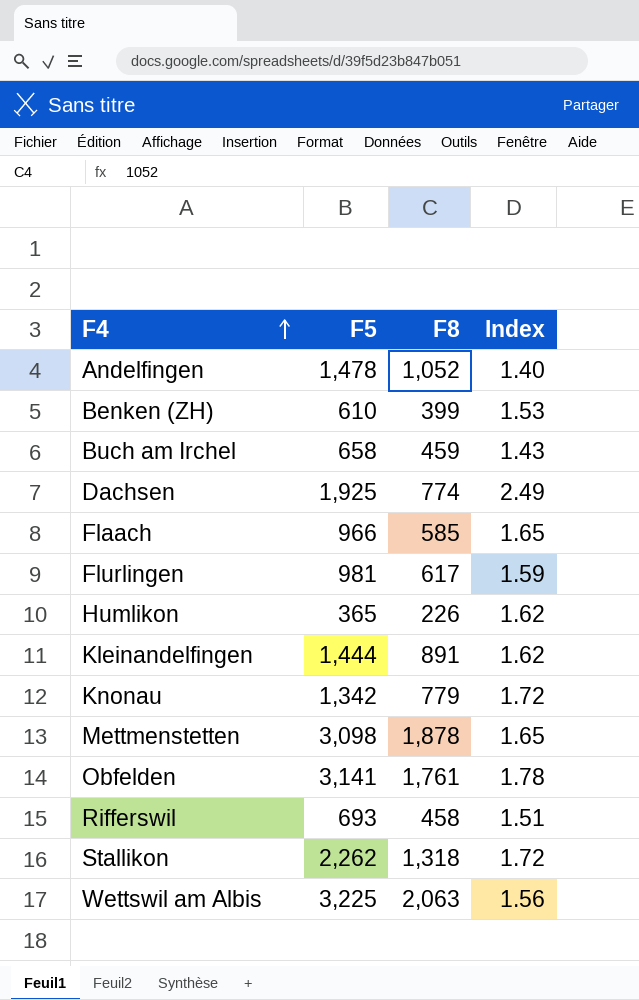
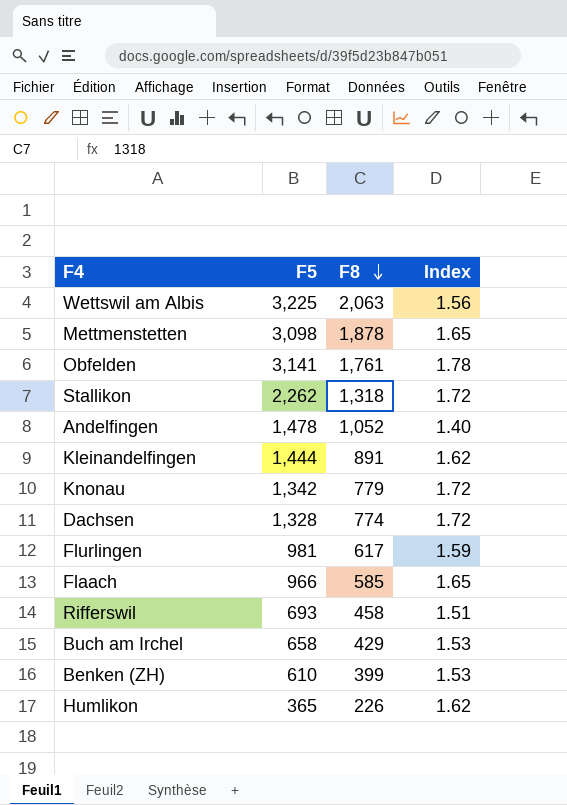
row order: F4 ascending -> F8 descending
Dachsen | F5: 1,925 -> 1,328
Dachsen | Index: 2.49 -> 1.72
Buch am Irchel | F8: 459 -> 429
Buch am Irchel | Index: 1.43 -> 1.53

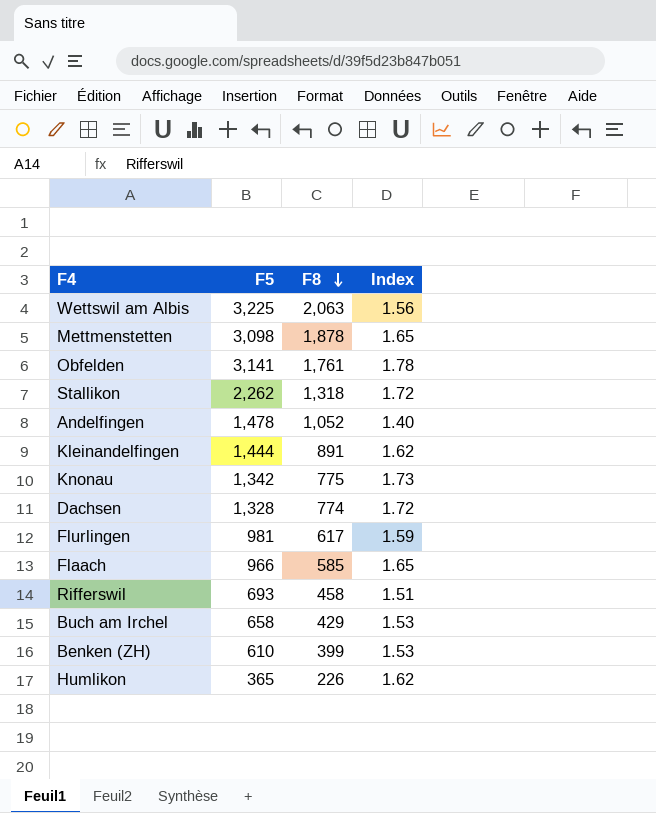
Knonau | F8: 779 -> 775
Knonau | Index: 1.72 -> 1.73

